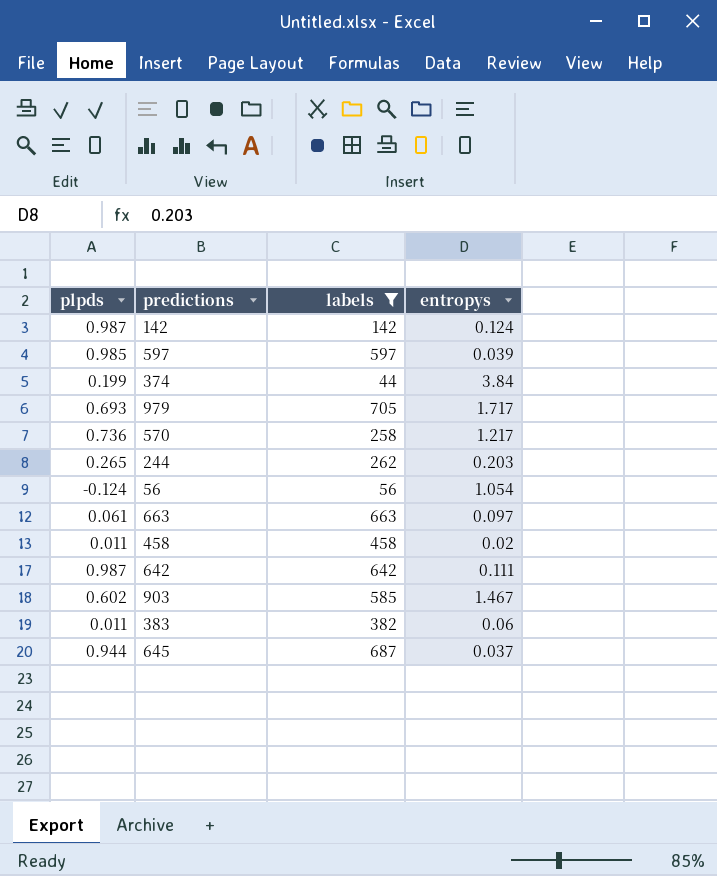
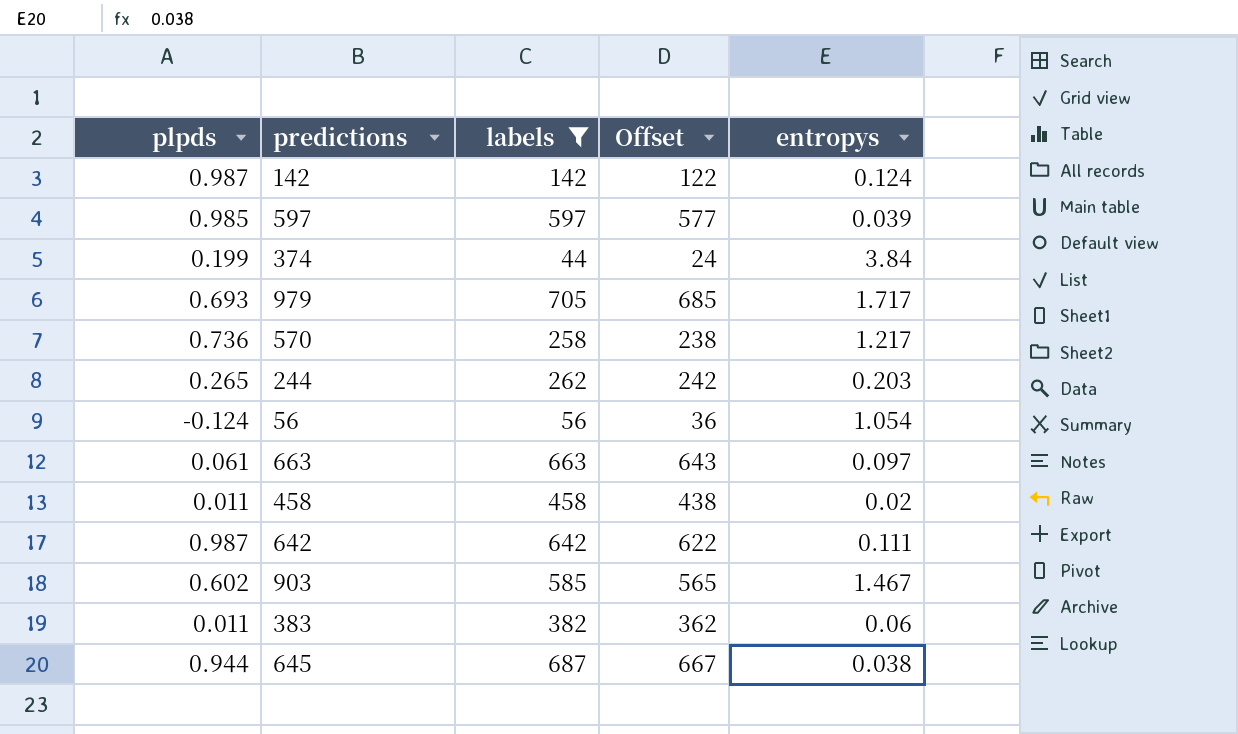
column Offset | formula: none -> [labels] - 20
645 | entropys: 0.037 -> 0.038

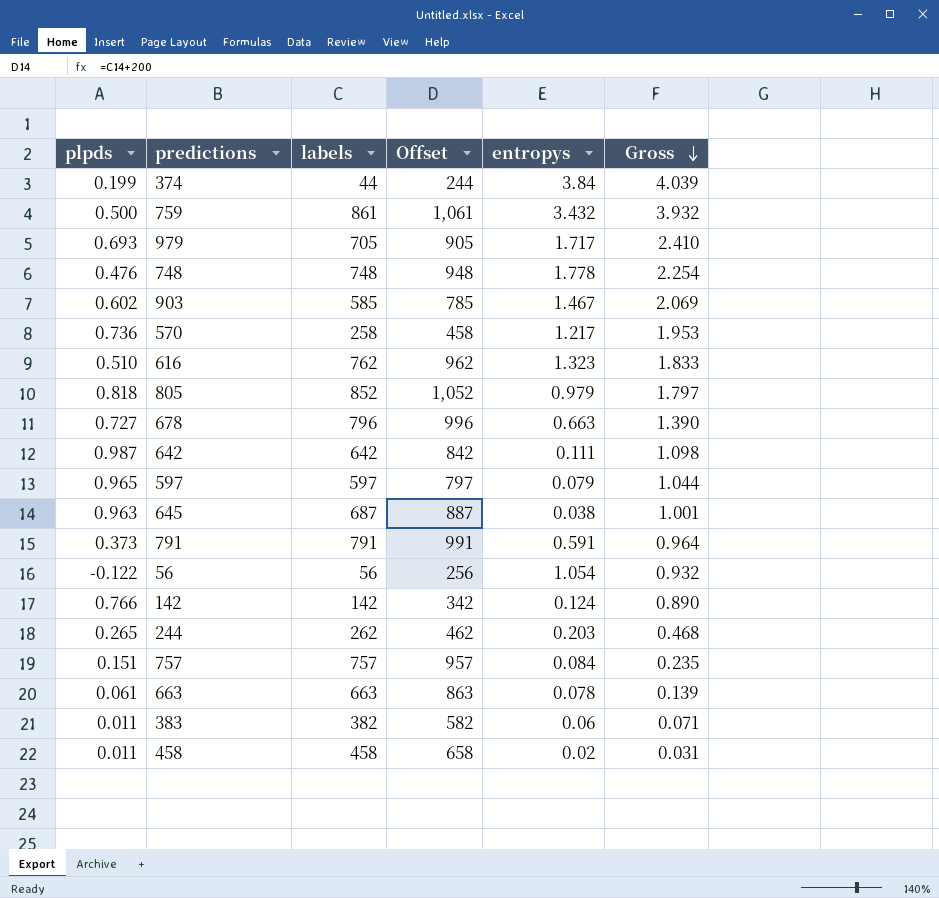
filter: labels <= 705 -> none
row order: none -> Gross descending
column Offset | formula: [labels] - 20 -> [labels] + 200
column Gross | formula: none -> [plpds] + [entropys]
597 | plpds: 0.985 -> 0.965
597 | entropys: 0.039 -> 0.079
645 | plpds: 0.944 -> 0.963
56 | plpds: -0.124 -> -0.122
142 | plpds: 0.987 -> 0.766
663 | entropys: 0.097 -> 0.078

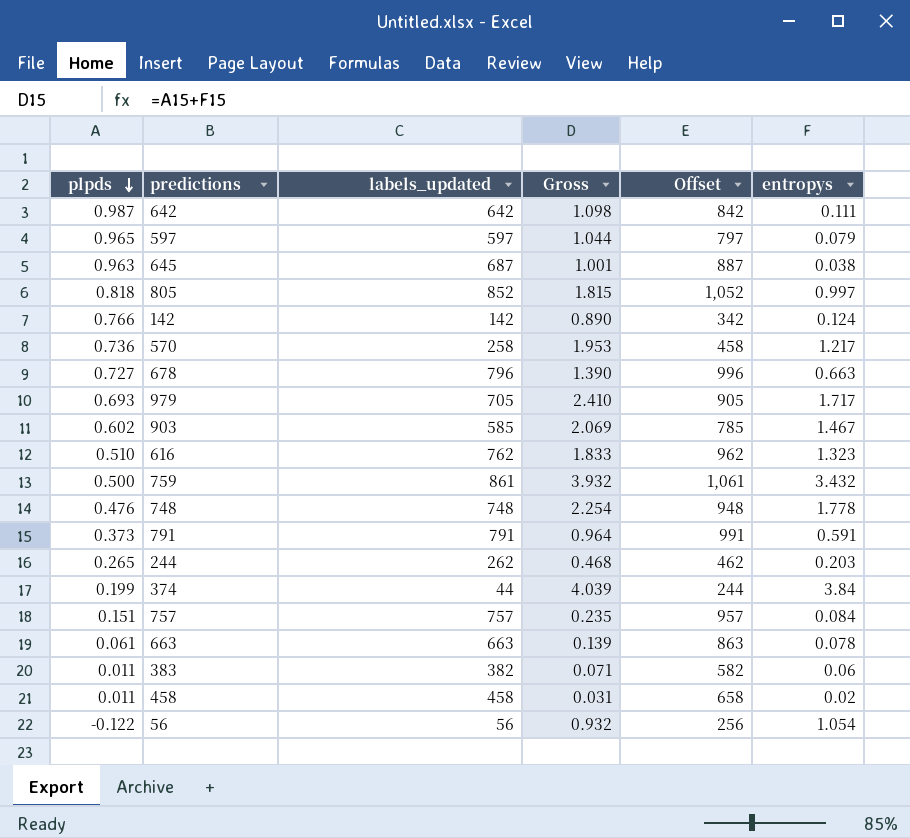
row order: Gross descending -> plpds descending
column name: labels -> labels_updated
column Gross | position: 6 -> 4
805 | Gross: 1.797 -> 1.815
805 | entropys: 0.979 -> 0.997

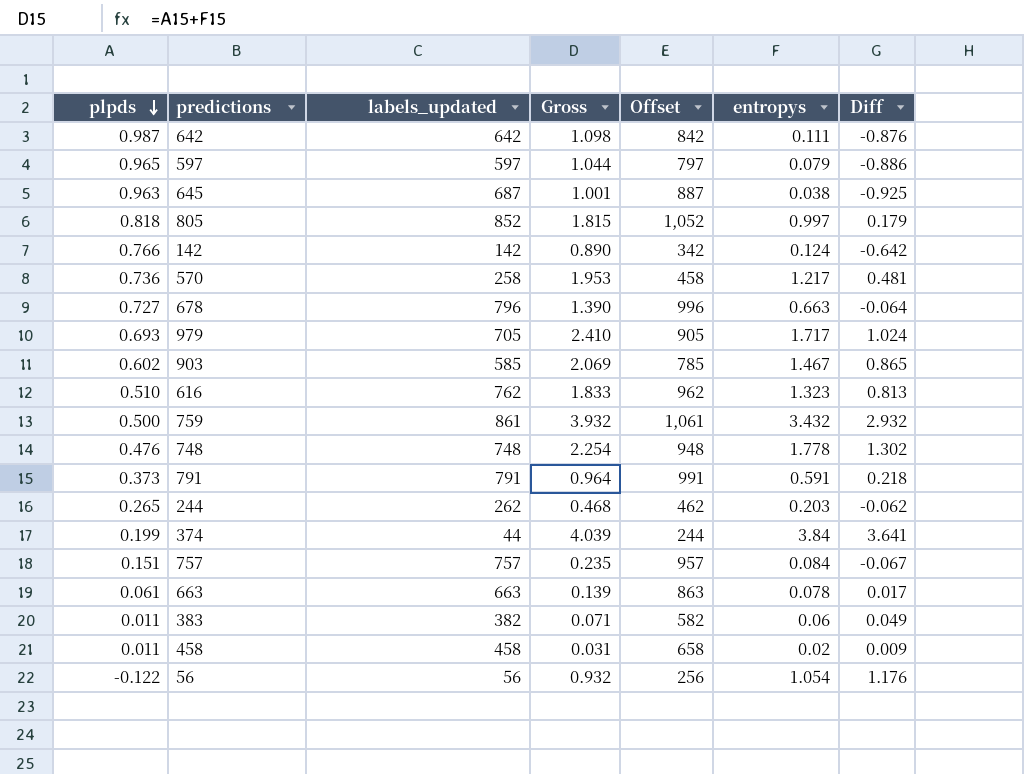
column Diff | formula: none -> [entropys] - [plpds]

